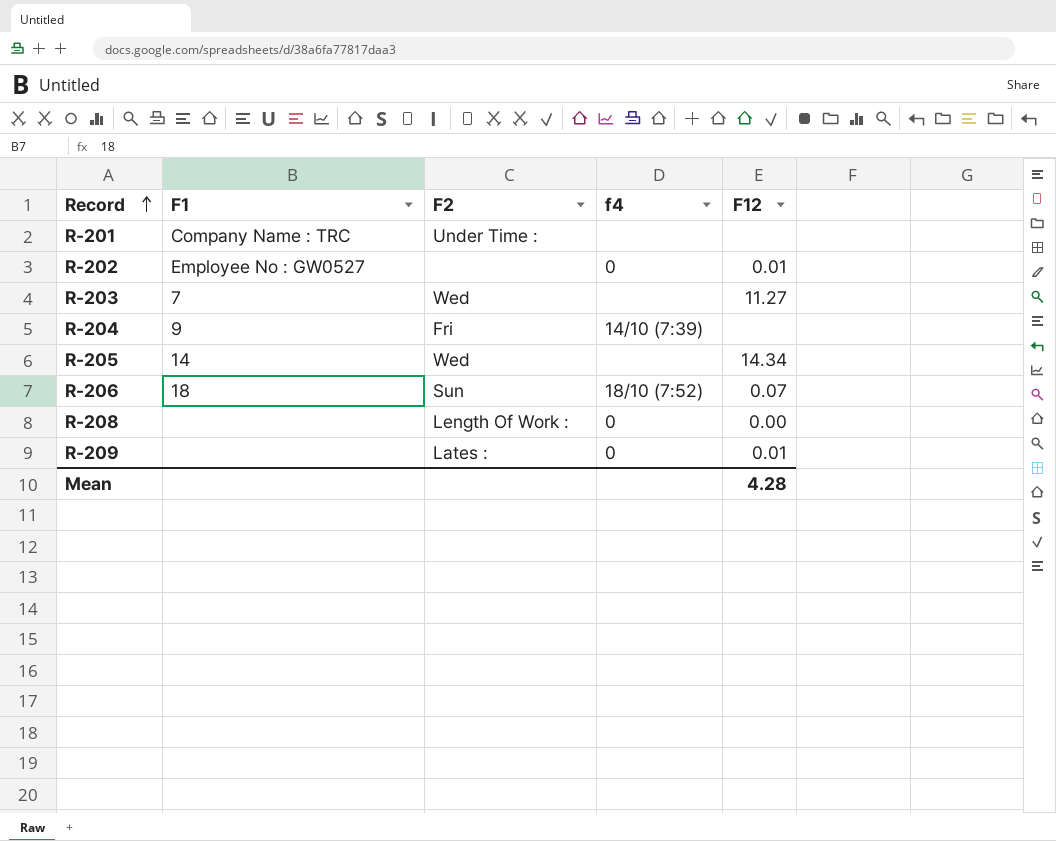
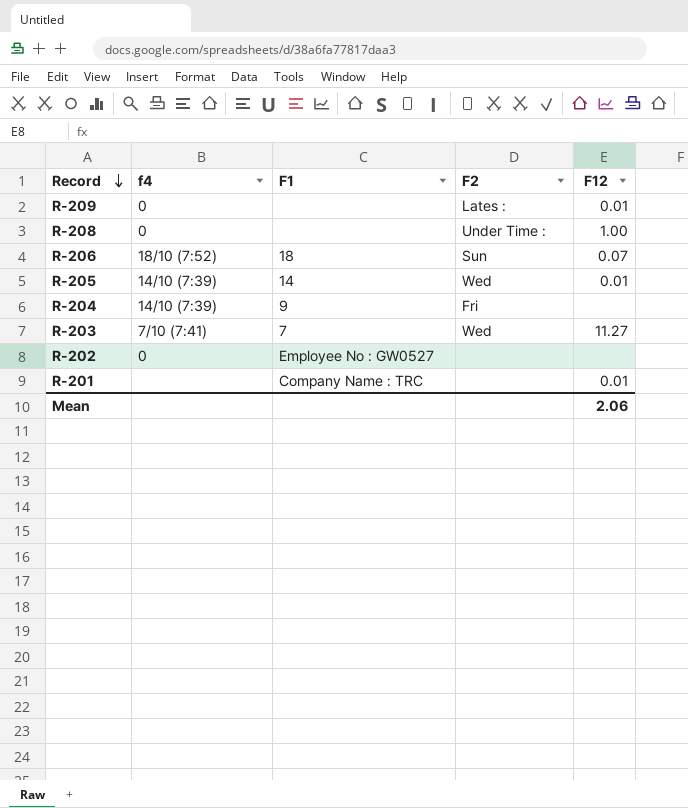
row order: Record ascending -> Record descending
column f4 | position: 4 -> 2
R-208 | F2: Length Of Work : -> Under Time :
R-208 | F12: 0.00 -> 1.00
R-205 | f4: none -> 14/10 (7:39)
R-205 | F12: 14.34 -> 0.01
R-203 | f4: none -> 7/10 (7:41)
R-202 | F12: 0.01 -> none
R-201 | F2: Under Time : -> none
R-201 | F12: none -> 0.01
Mean | F12: 4.28 -> 2.06

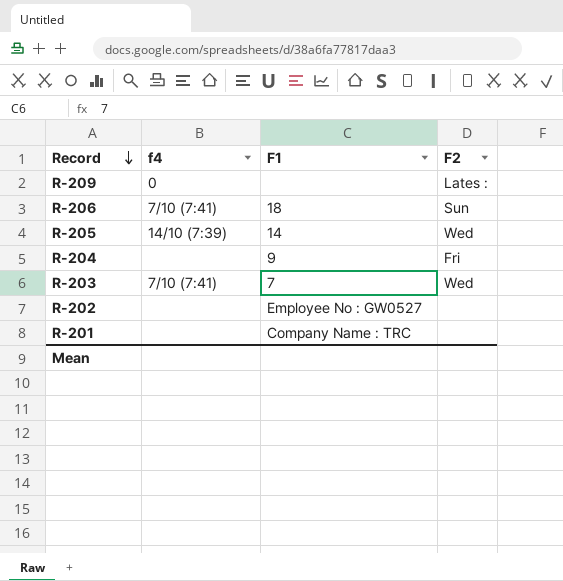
column F12 | position: 5 -> none
row R-208: 0 | none | Under Time : | 1.00 -> none
R-206 | f4: 18/10 (7:52) -> 7/10 (7:41)
R-204 | f4: 14/10 (7:39) -> none
R-202 | f4: 0 -> none

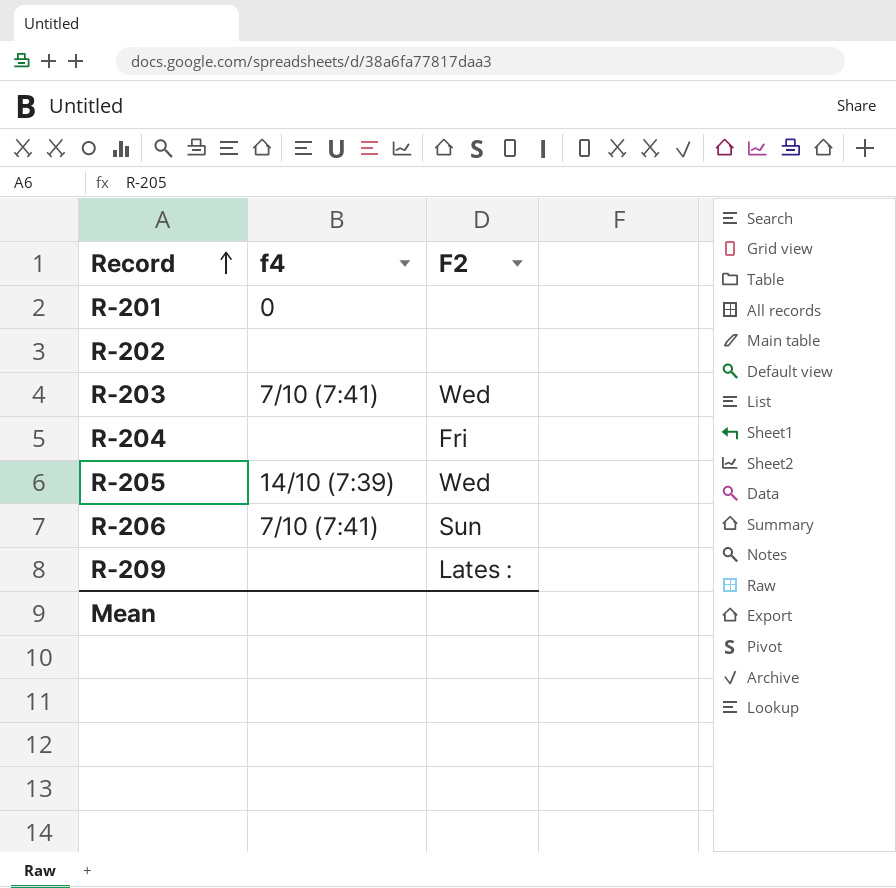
row order: Record descending -> Record ascending
column F1 | position: 3 -> none
R-201 | f4: none -> 0
R-209 | f4: 0 -> none

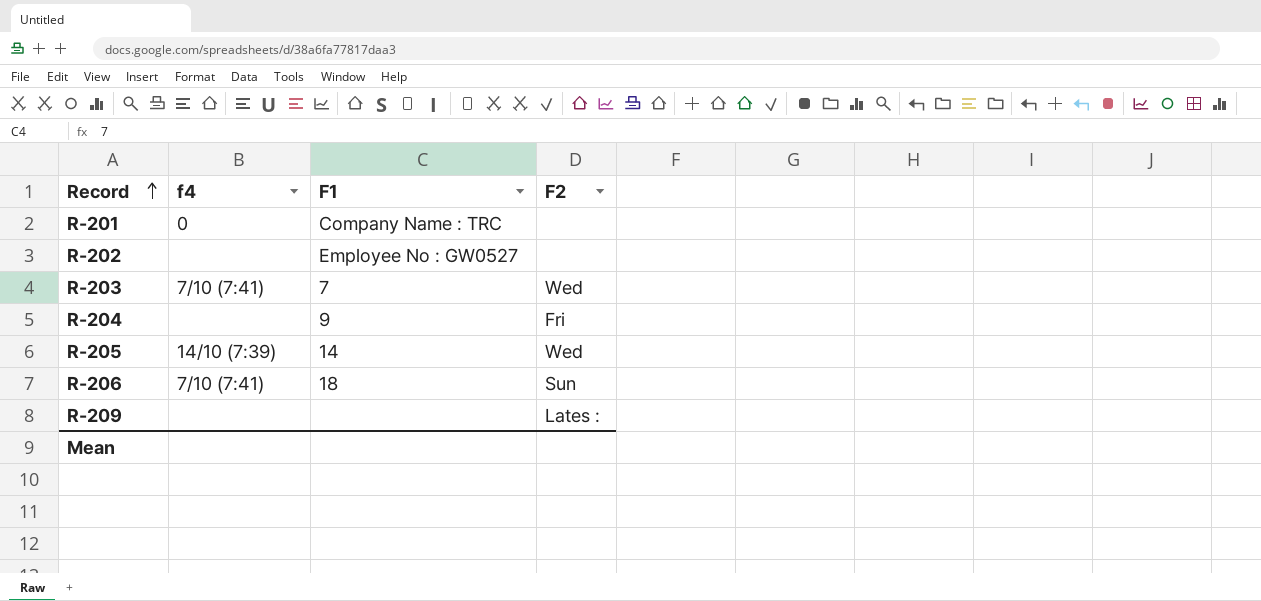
column F1 | position: none -> 3

